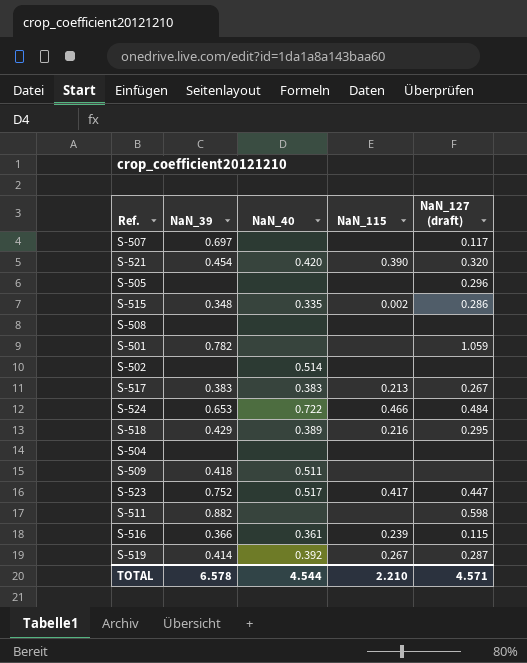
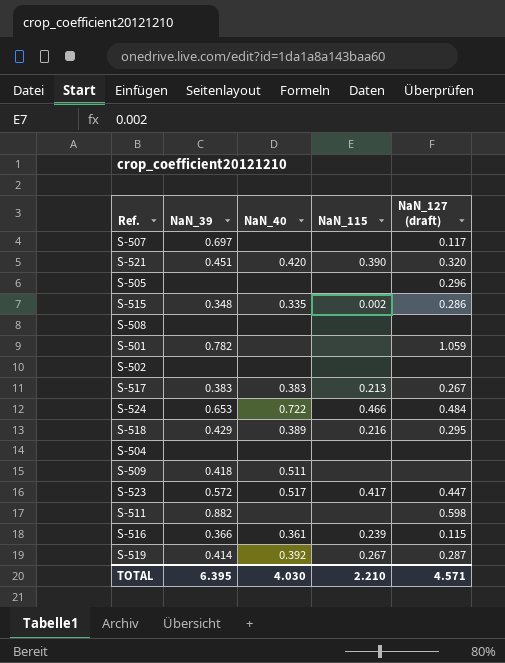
S-521 | NaN_39: 0.454 -> 0.451
S-502 | NaN_40: 0.514 -> none
S-523 | NaN_39: 0.752 -> 0.572
TOTAL | NaN_39: 6.578 -> 6.395
TOTAL | NaN_40: 4.544 -> 4.030

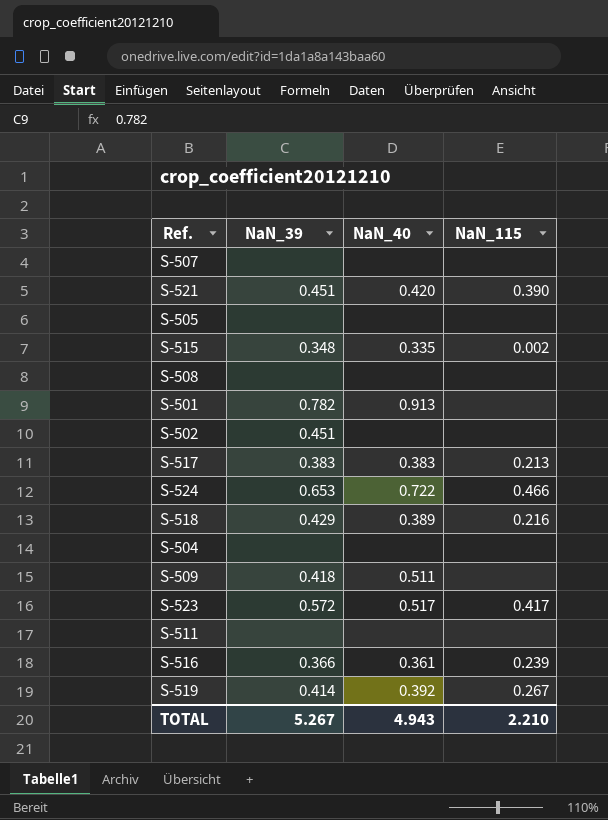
column NaN_127 (draft) | position: 5 -> none
S-507 | NaN_39: 0.697 -> none
S-501 | NaN_40: none -> 0.913
S-502 | NaN_39: none -> 0.451
S-511 | NaN_39: 0.882 -> none
TOTAL | NaN_39: 6.395 -> 5.267
TOTAL | NaN_40: 4.030 -> 4.943

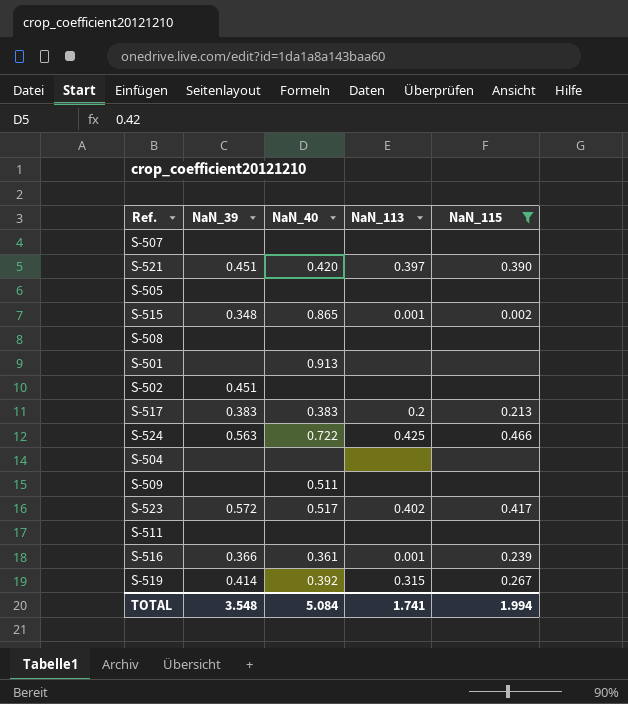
filter: none -> NaN_115 != 0.216
column NaN_113 | position: none -> 4
S-515 | NaN_40: 0.335 -> 0.865
S-501 | NaN_39: 0.782 -> none
S-524 | NaN_39: 0.653 -> 0.563
S-509 | NaN_39: 0.418 -> none
TOTAL | NaN_39: 5.267 -> 3.548
TOTAL | NaN_40: 4.943 -> 5.084
TOTAL | NaN_115: 2.210 -> 1.994

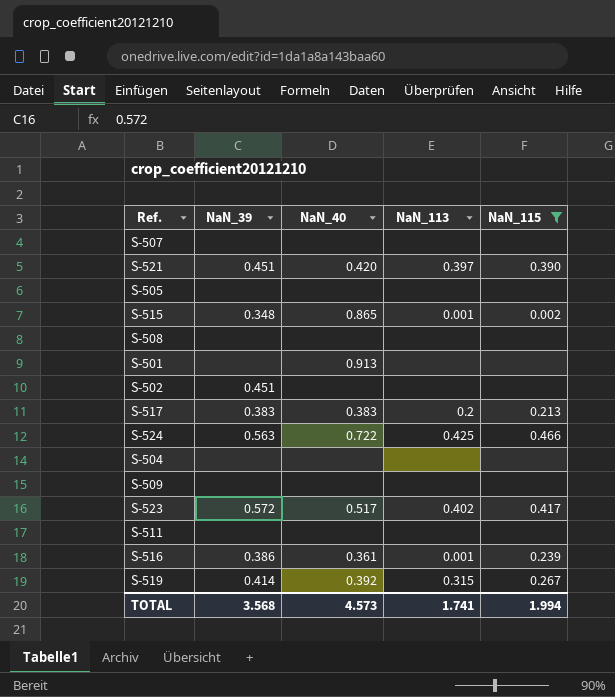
S-509 | NaN_40: 0.511 -> none
S-516 | NaN_39: 0.366 -> 0.386
TOTAL | NaN_39: 3.548 -> 3.568
TOTAL | NaN_40: 5.084 -> 4.573

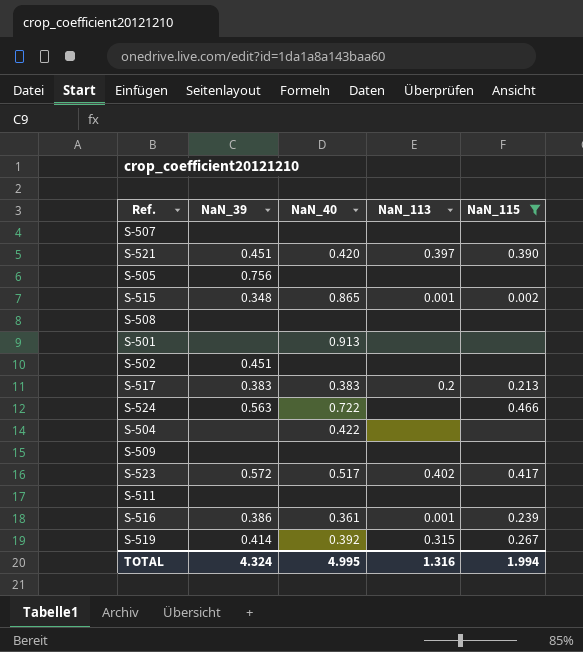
S-505 | NaN_39: none -> 0.756
S-524 | NaN_113: 0.425 -> none
S-504 | NaN_40: none -> 0.422
TOTAL | NaN_39: 3.568 -> 4.324
TOTAL | NaN_40: 4.573 -> 4.995
TOTAL | NaN_113: 1.741 -> 1.316

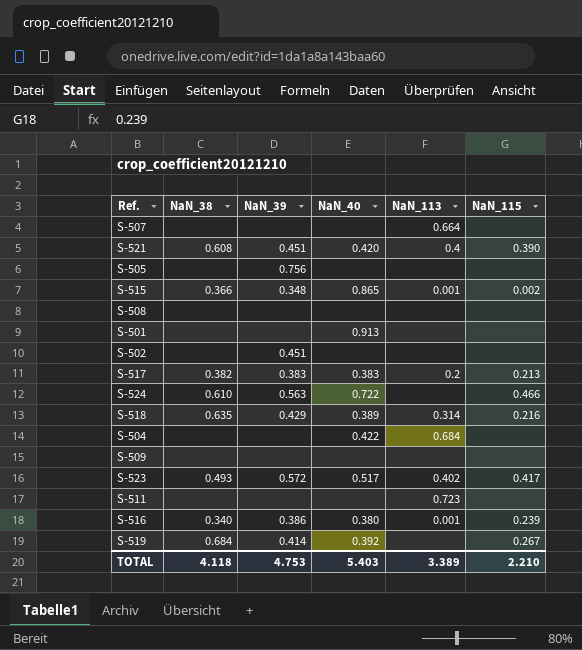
filter: NaN_115 != 0.216 -> none
column NaN_38 | position: none -> 2
S-507 | NaN_113: none -> 0.664
S-521 | NaN_113: 0.397 -> 0.4
S-504 | NaN_113: none -> 0.684
S-511 | NaN_113: none -> 0.723
S-516 | NaN_40: 0.361 -> 0.380
S-519 | NaN_113: 0.315 -> none
TOTAL | NaN_39: 4.324 -> 4.753
TOTAL | NaN_40: 4.995 -> 5.403
TOTAL | NaN_113: 1.316 -> 3.389
TOTAL | NaN_115: 1.994 -> 2.210

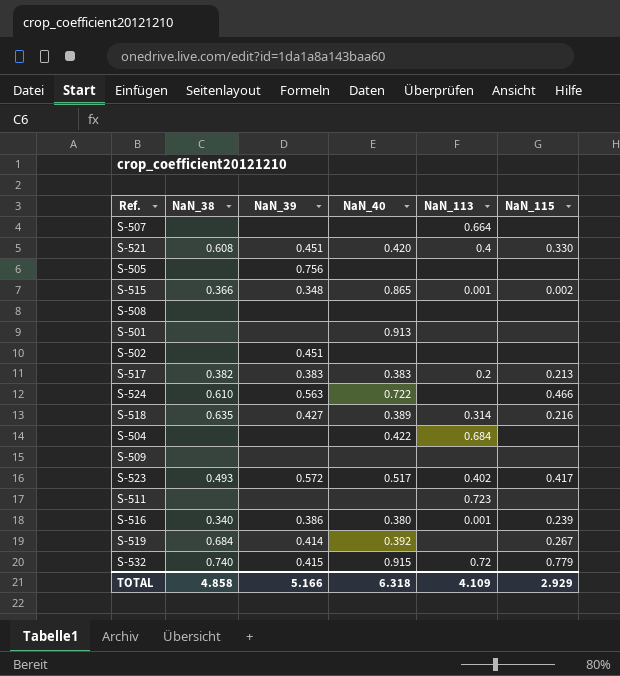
S-521 | NaN_115: 0.390 -> 0.330
S-518 | NaN_39: 0.429 -> 0.427
row S-532: none -> 0.740 | 0.415 | 0.915 | 0.72 | 0.779
TOTAL | NaN_38: 4.118 -> 4.858
TOTAL | NaN_39: 4.753 -> 5.166
TOTAL | NaN_40: 5.403 -> 6.318
TOTAL | NaN_113: 3.389 -> 4.109
TOTAL | NaN_115: 2.210 -> 2.929

